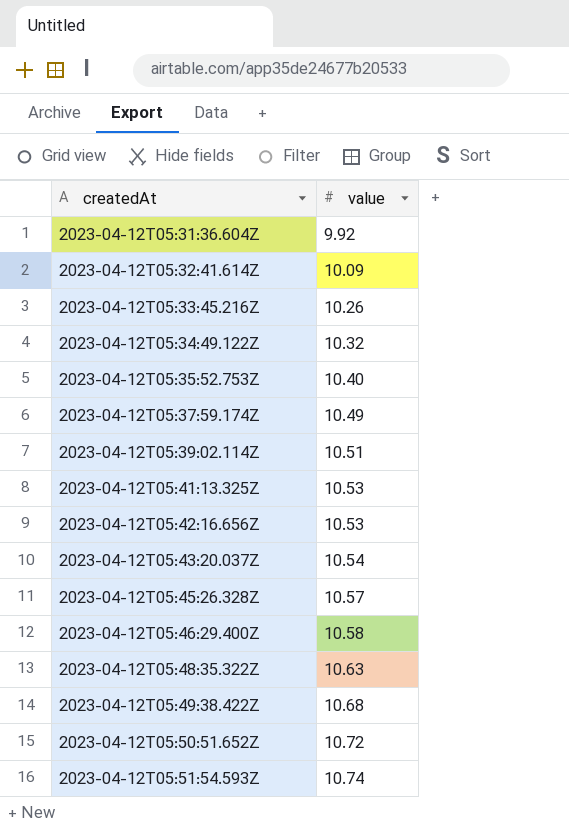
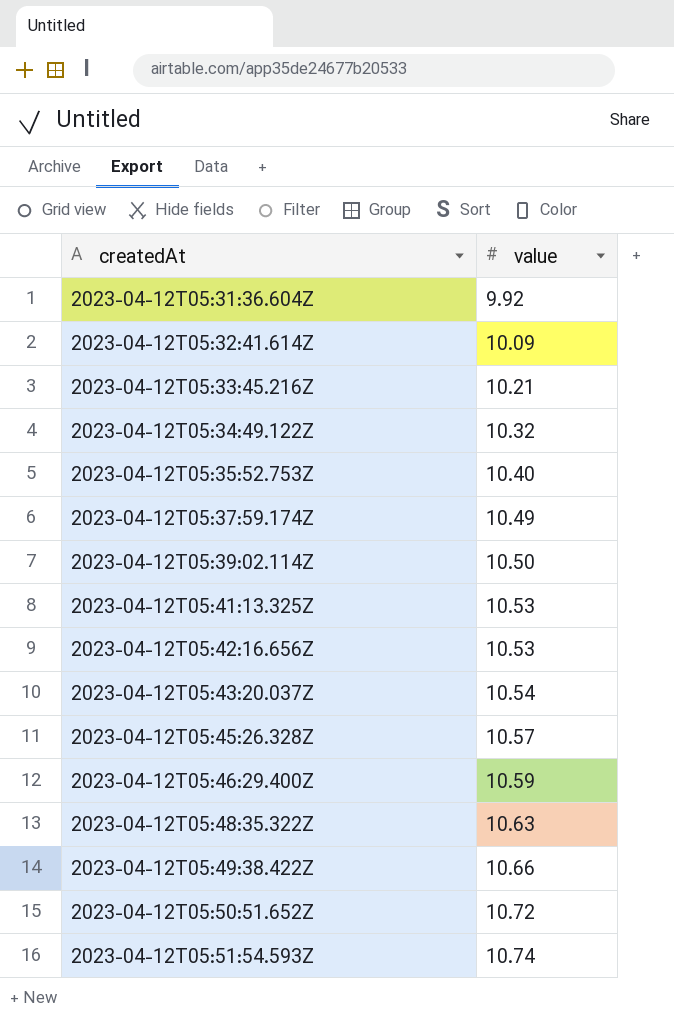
2023-04-12T05:33:45.216Z | value: 10.26 -> 10.21
2023-04-12T05:39:02.114Z | value: 10.51 -> 10.50
2023-04-12T05:46:29.400Z | value: 10.58 -> 10.59
2023-04-12T05:49:38.422Z | value: 10.68 -> 10.66

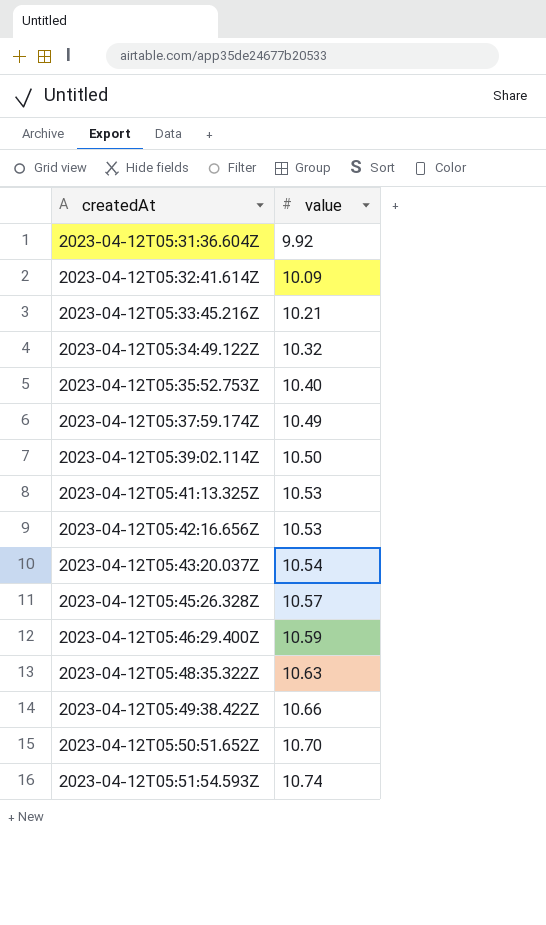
2023-04-12T05:50:51.652Z | value: 10.72 -> 10.70

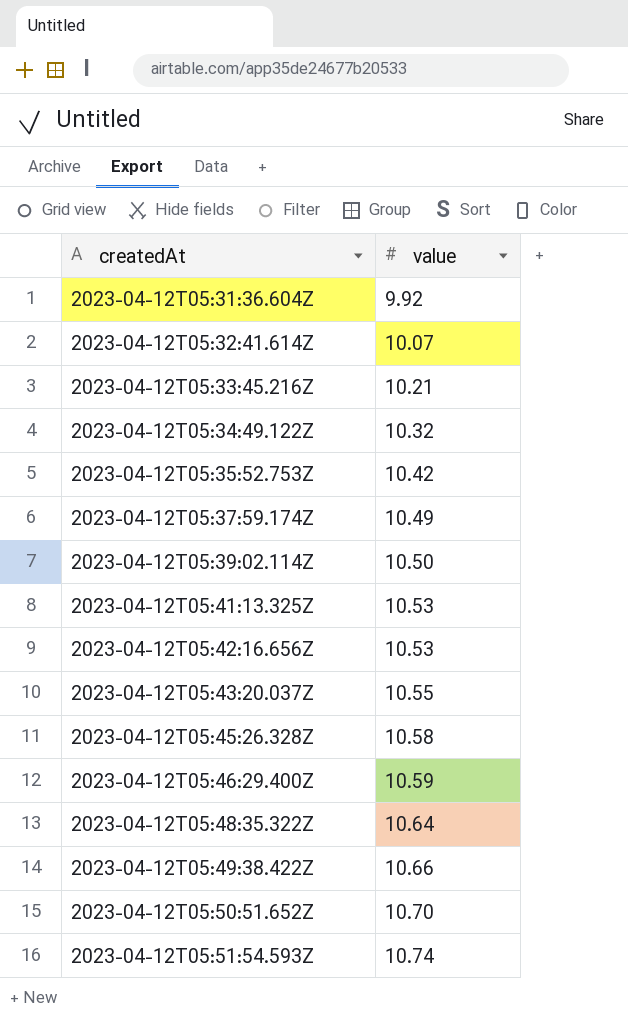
2023-04-12T05:32:41.614Z | value: 10.09 -> 10.07
2023-04-12T05:35:52.753Z | value: 10.40 -> 10.42
2023-04-12T05:43:20.037Z | value: 10.54 -> 10.55
2023-04-12T05:45:26.328Z | value: 10.57 -> 10.58
2023-04-12T05:48:35.322Z | value: 10.63 -> 10.64

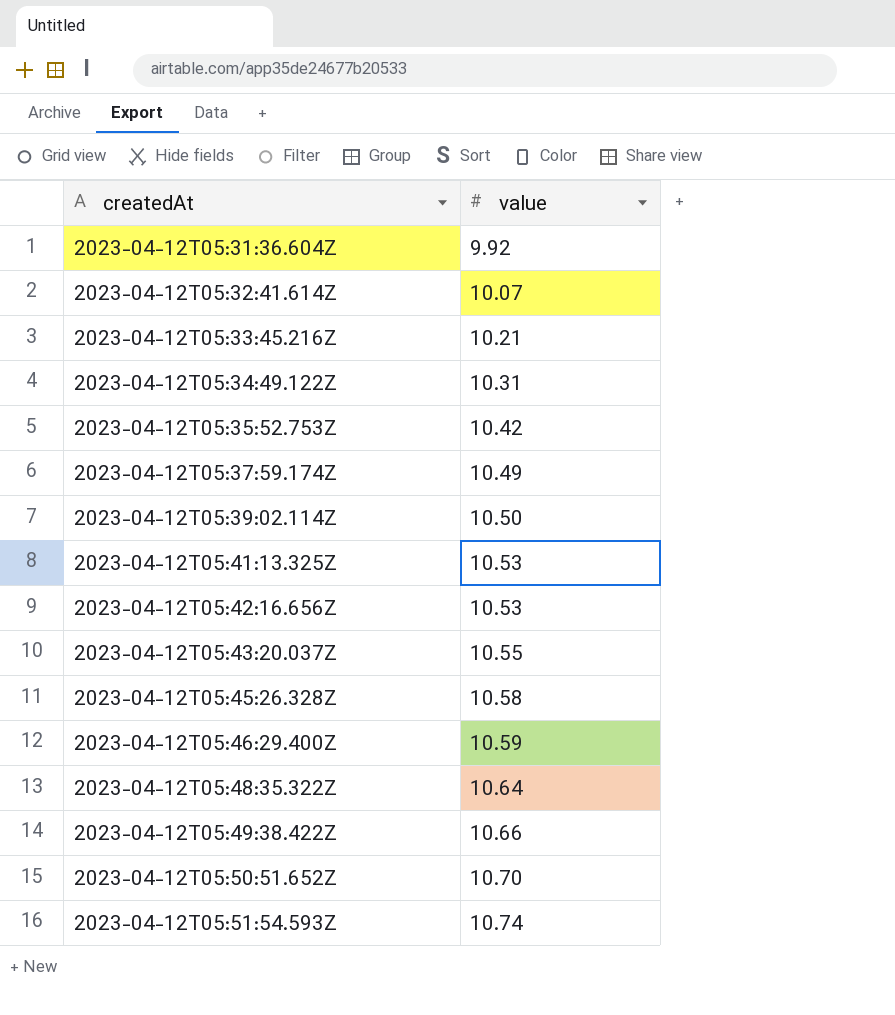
2023-04-12T05:34:49.122Z | value: 10.32 -> 10.31

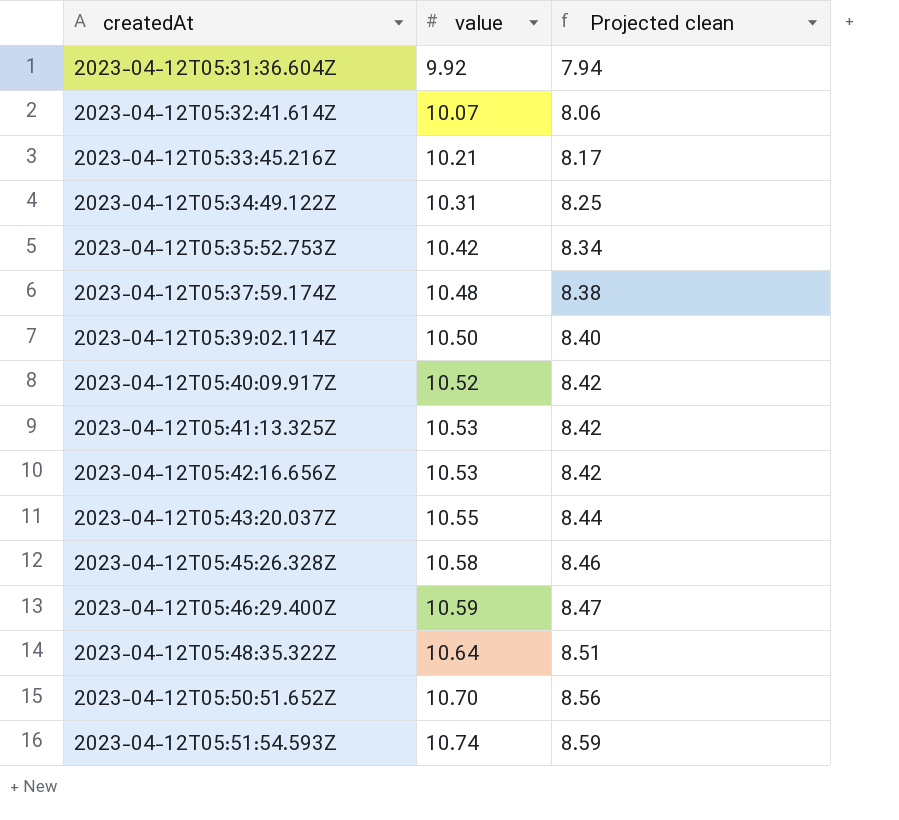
column Projected clean | formula: none -> [value] * 0.8
row 2023-04-12T05:49:38.422Z: 10.66 -> none
2023-04-12T05:37:59.174Z | value: 10.49 -> 10.48
row 2023-04-12T05:40:09.917Z: none -> 10.52 | 8.42

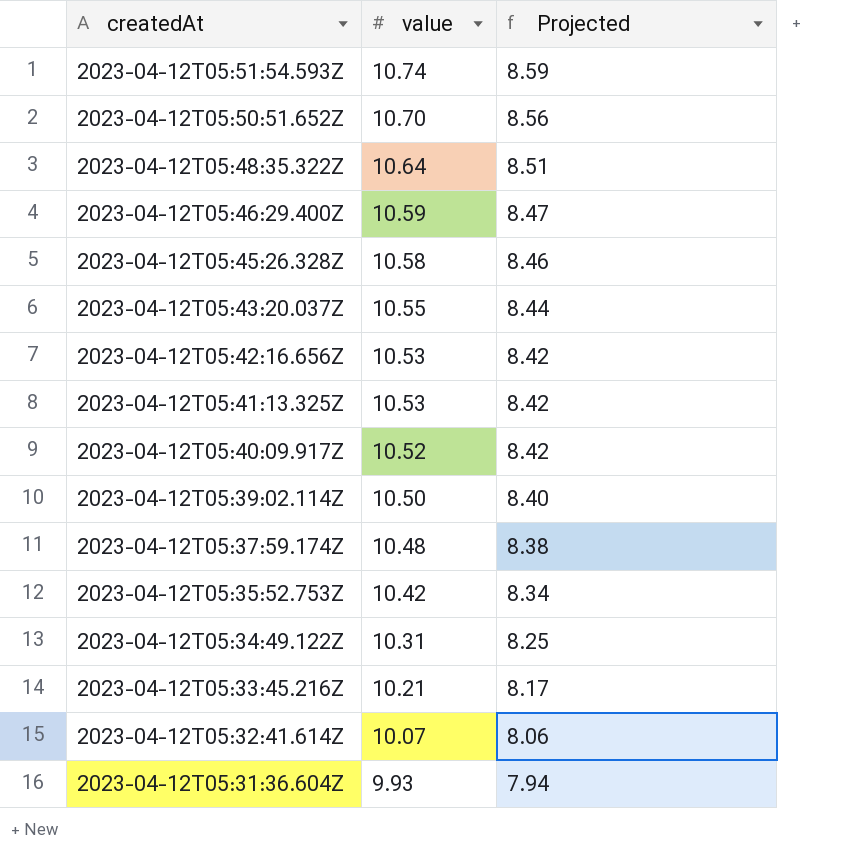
row order: createdAt ascending -> createdAt descending
column name: Projected clean -> Projected
2023-04-12T05:31:36.604Z | value: 9.92 -> 9.93

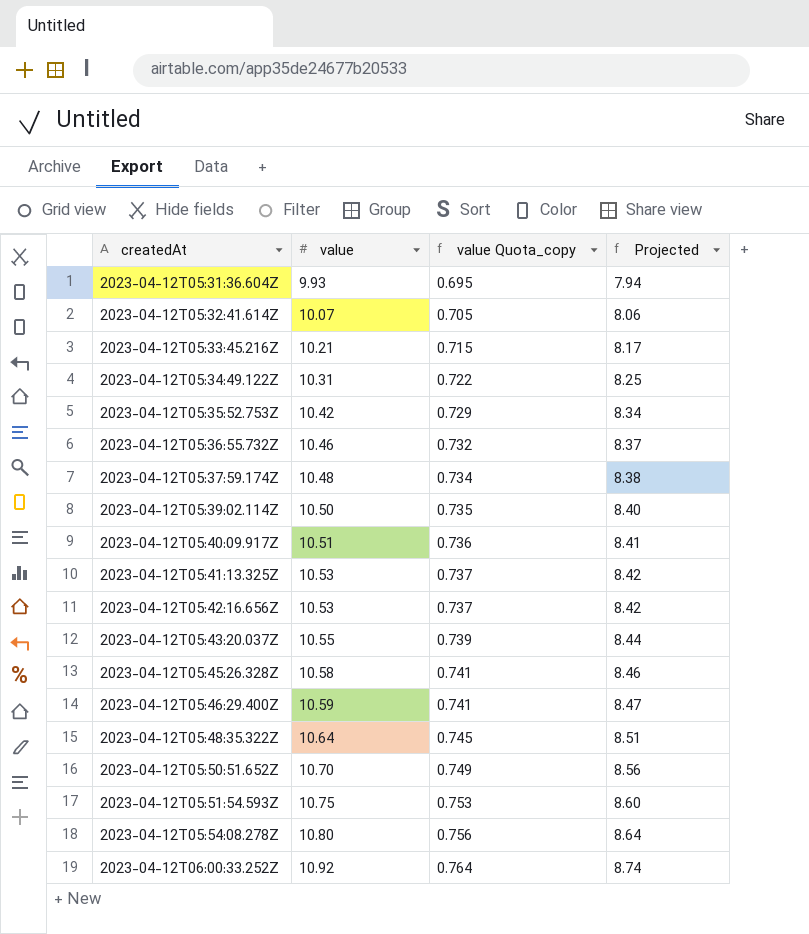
row order: createdAt descending -> createdAt ascending
column value Quota_copy | formula: none -> [value] * 0.07
row 2023-04-12T05:36:55.732Z: none -> 10.46 | 0.732 | 8.37
2023-04-12T05:40:09.917Z | value: 10.52 -> 10.51
2023-04-12T05:40:09.917Z | Projected: 8.42 -> 8.41
2023-04-12T05:51:54.593Z | value: 10.74 -> 10.75
2023-04-12T05:51:54.593Z | Projected: 8.59 -> 8.60
row 2023-04-12T05:54:08.278Z: none -> 10.80 | 0.756 | 8.64
row 2023-04-12T06:00:33.252Z: none -> 10.92 | 0.764 | 8.74

